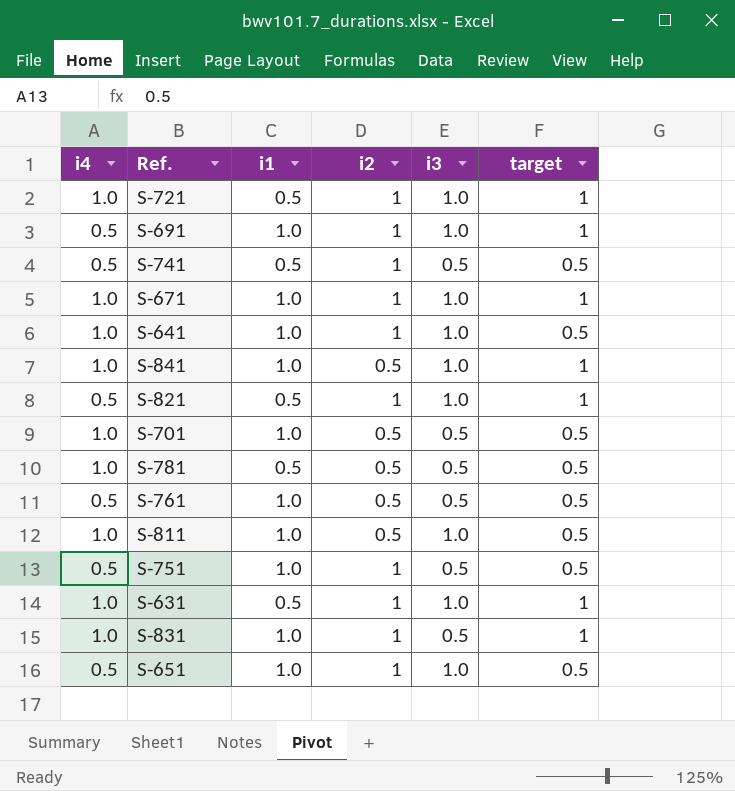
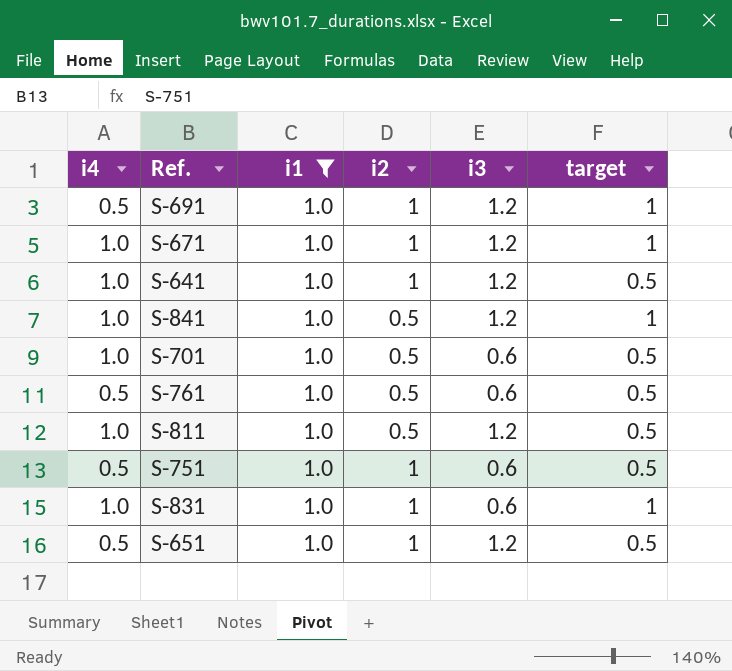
filter: none -> i1 = 1.0
S-691 | i3: 1.0 -> 1.2
S-671 | i3: 1.0 -> 1.2
S-641 | i3: 1.0 -> 1.2
S-841 | i3: 1.0 -> 1.2
S-701 | i3: 0.5 -> 0.6
S-761 | i3: 0.5 -> 0.6
S-811 | i3: 1.0 -> 1.2
S-751 | i3: 0.5 -> 0.6
S-831 | i3: 0.5 -> 0.6
S-651 | i3: 1.0 -> 1.2

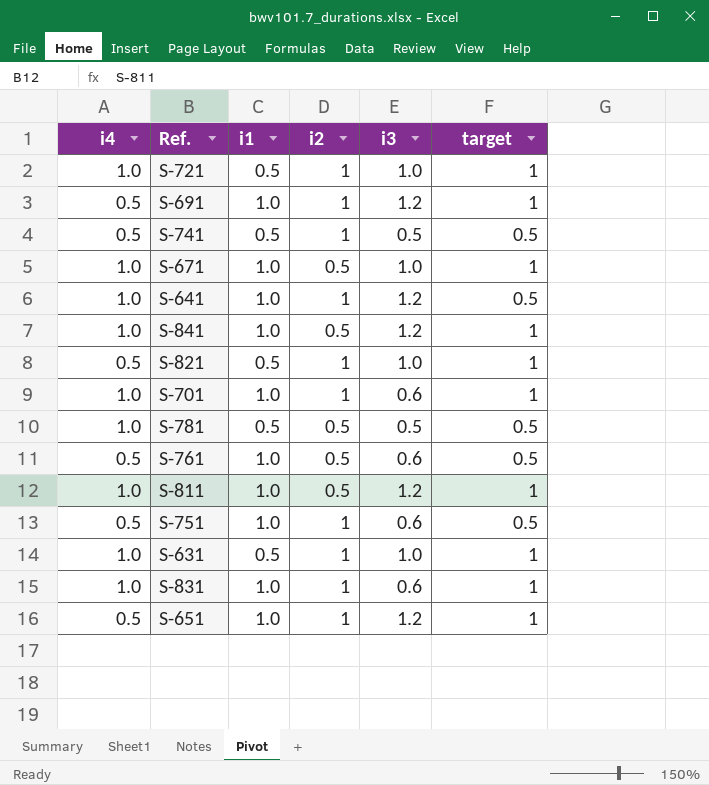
filter: i1 = 1.0 -> none
S-671 | i2: 1 -> 0.5
S-671 | i3: 1.2 -> 1.0
S-701 | i2: 0.5 -> 1
S-701 | target: 0.5 -> 1
S-811 | target: 0.5 -> 1
S-651 | target: 0.5 -> 1

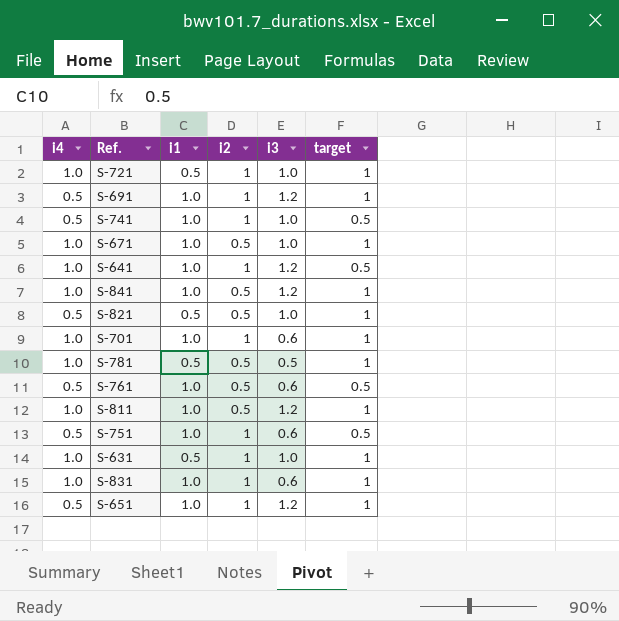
S-741 | i1: 0.5 -> 1.0
S-741 | i3: 0.5 -> 1.0
S-821 | i2: 1 -> 0.5
S-781 | target: 0.5 -> 1

